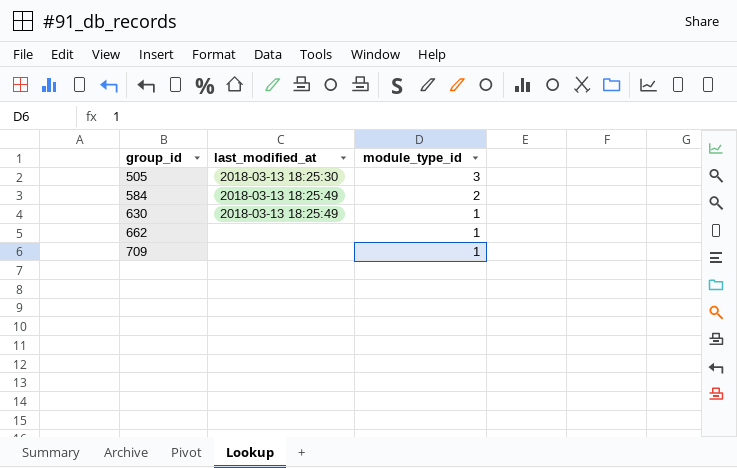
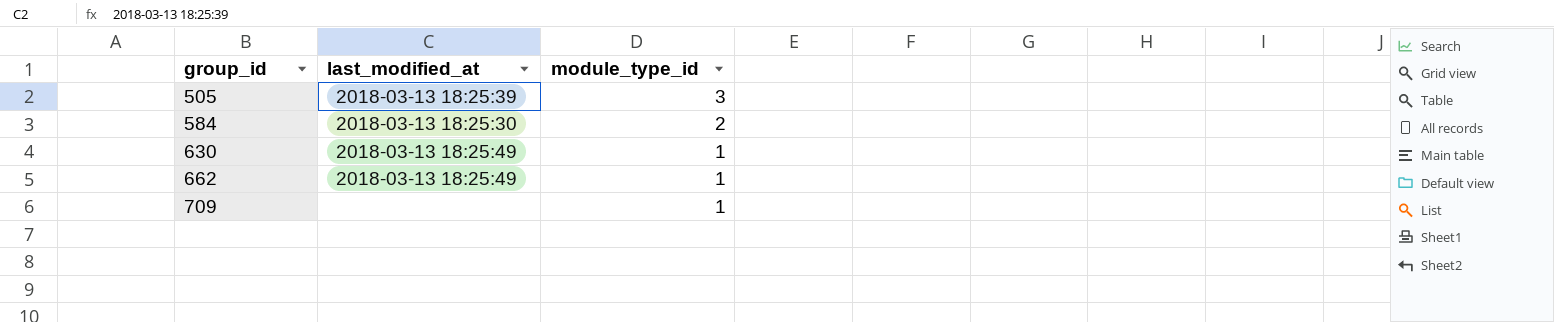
505 | last_modified_at: 2018-03-13 18:25:30 -> 2018-03-13 18:25:39
584 | last_modified_at: 2018-03-13 18:25:49 -> 2018-03-13 18:25:30
662 | last_modified_at: none -> 2018-03-13 18:25:49

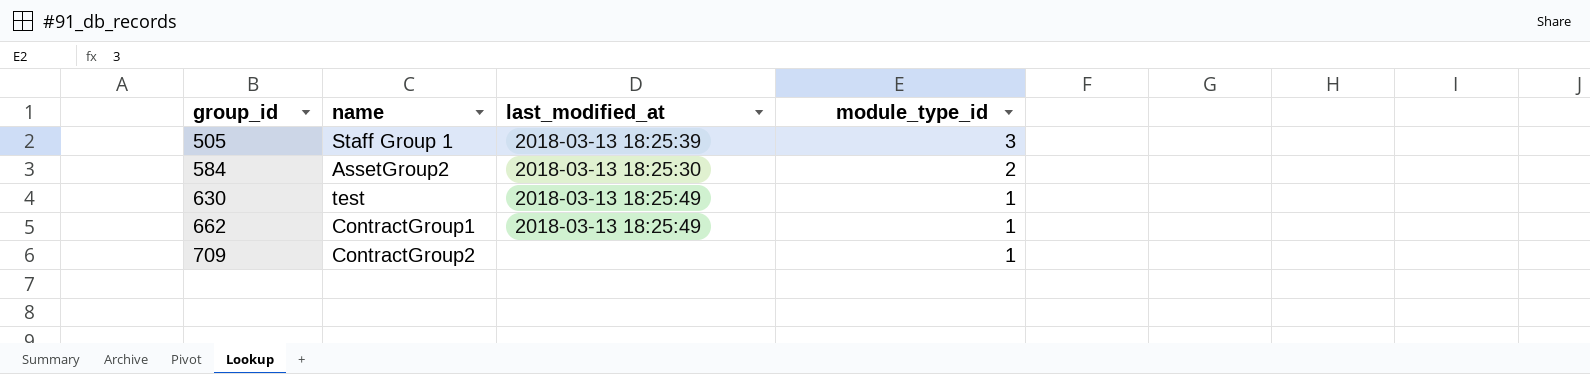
column name | position: none -> 2

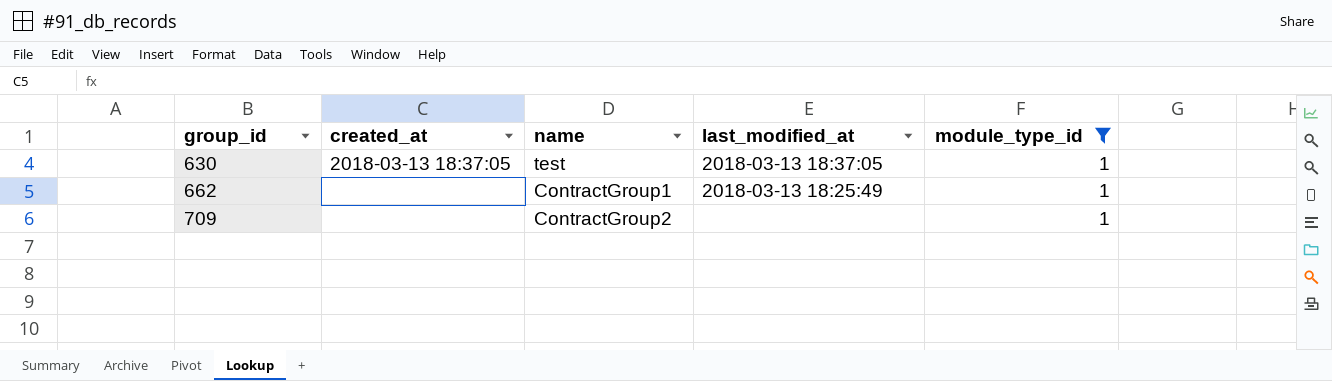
filter: none -> module_type_id = 1
column created_at | position: none -> 2
630 | last_modified_at: 2018-03-13 18:25:49 -> 2018-03-13 18:37:05

